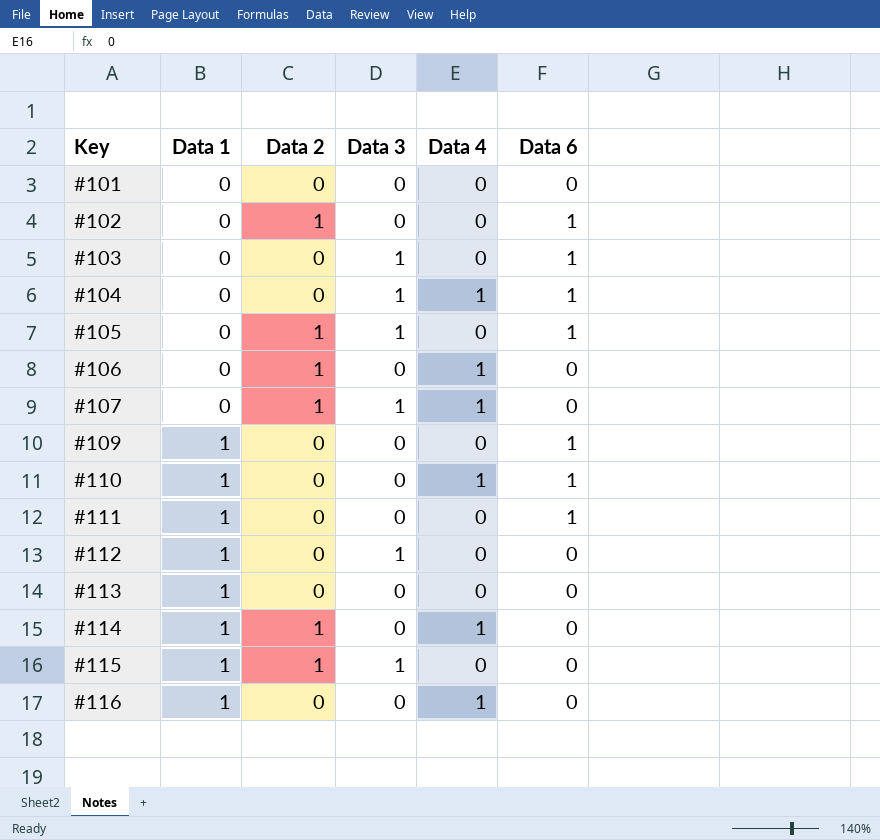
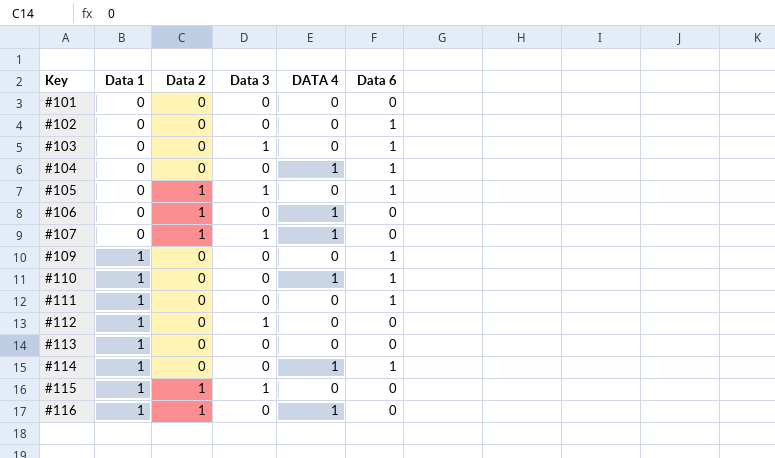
column name: Data 4 -> DATA 4
#102 | Data 2: 1 -> 0
#104 | Data 3: 1 -> 0
#114 | Data 2: 1 -> 0
#114 | Data 6: 0 -> 1
#116 | Data 2: 0 -> 1

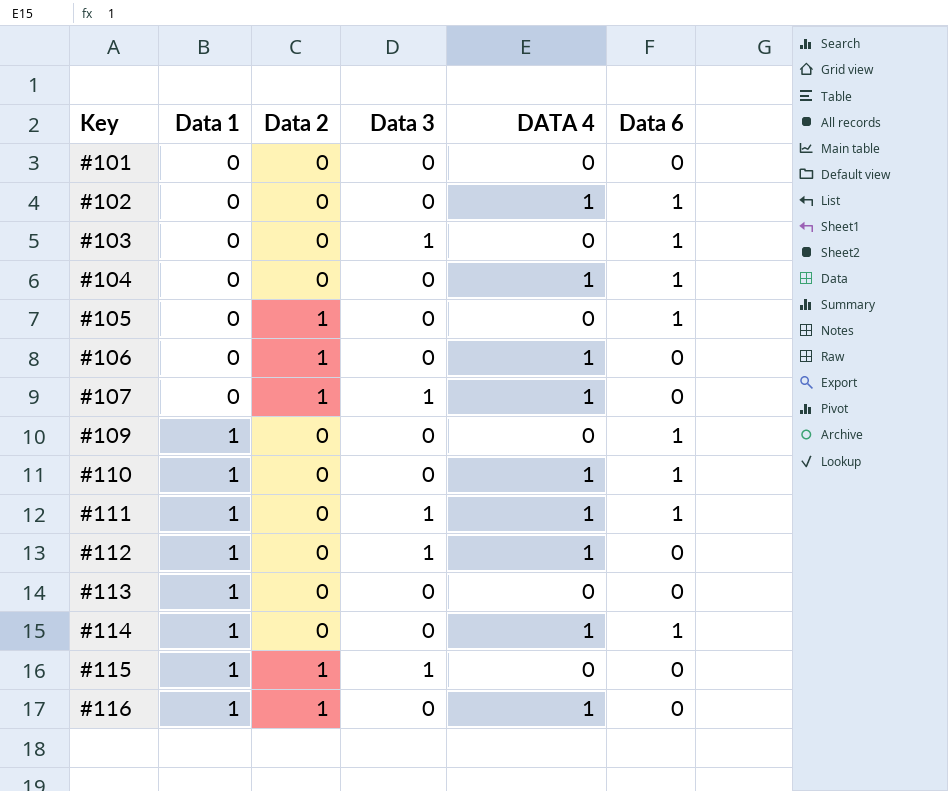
#102 | DATA 4: 0 -> 1
#105 | Data 3: 1 -> 0
#111 | Data 3: 0 -> 1
#111 | DATA 4: 0 -> 1
#112 | DATA 4: 0 -> 1

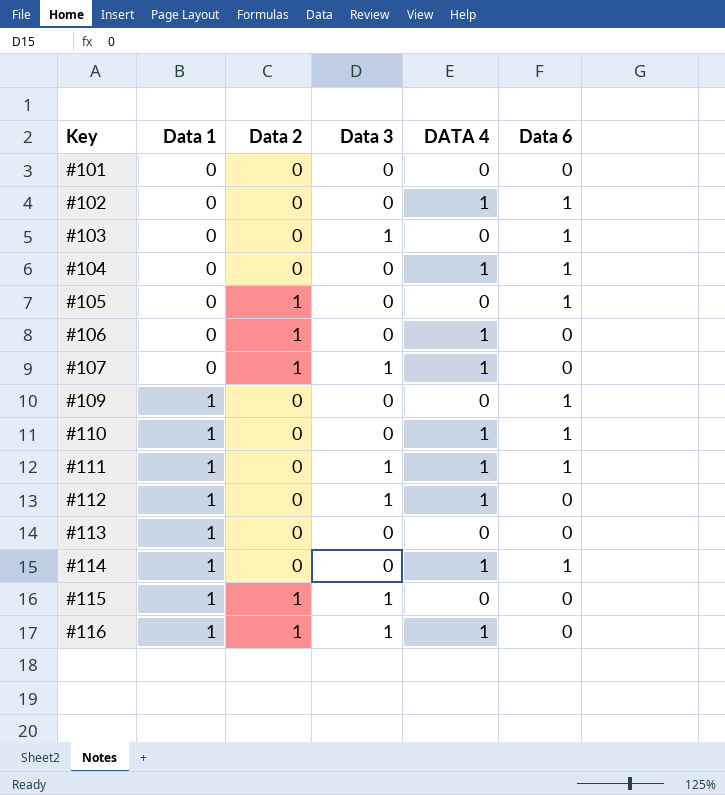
#116 | Data 3: 0 -> 1

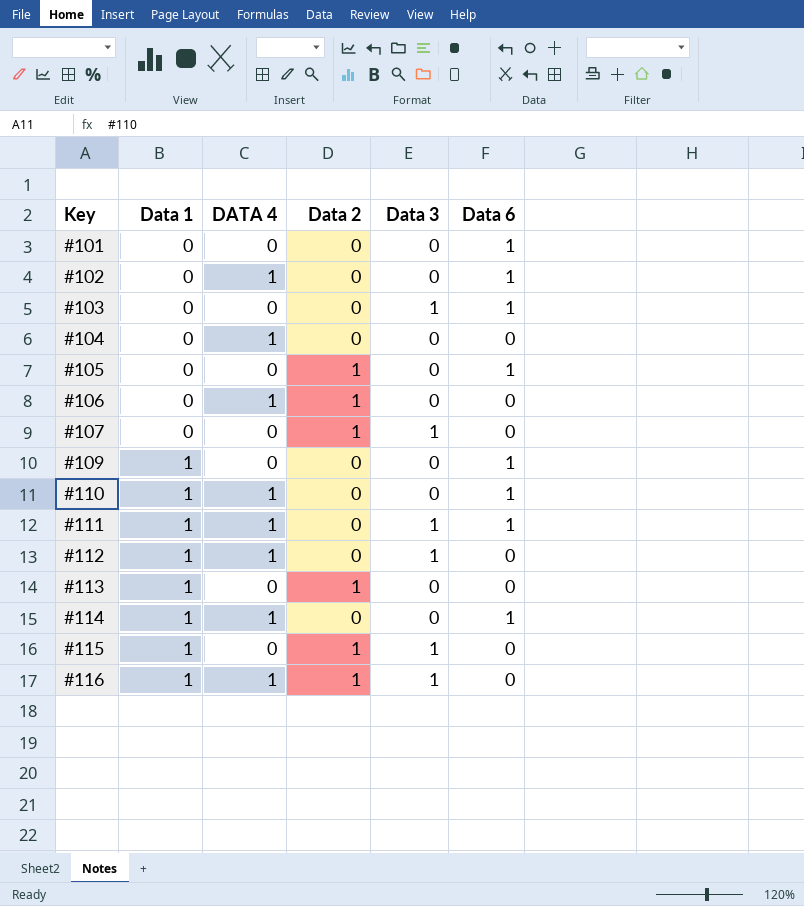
column DATA 4 | position: 5 -> 3
#101 | Data 6: 0 -> 1
#104 | Data 6: 1 -> 0
#107 | DATA 4: 1 -> 0
#113 | Data 2: 0 -> 1

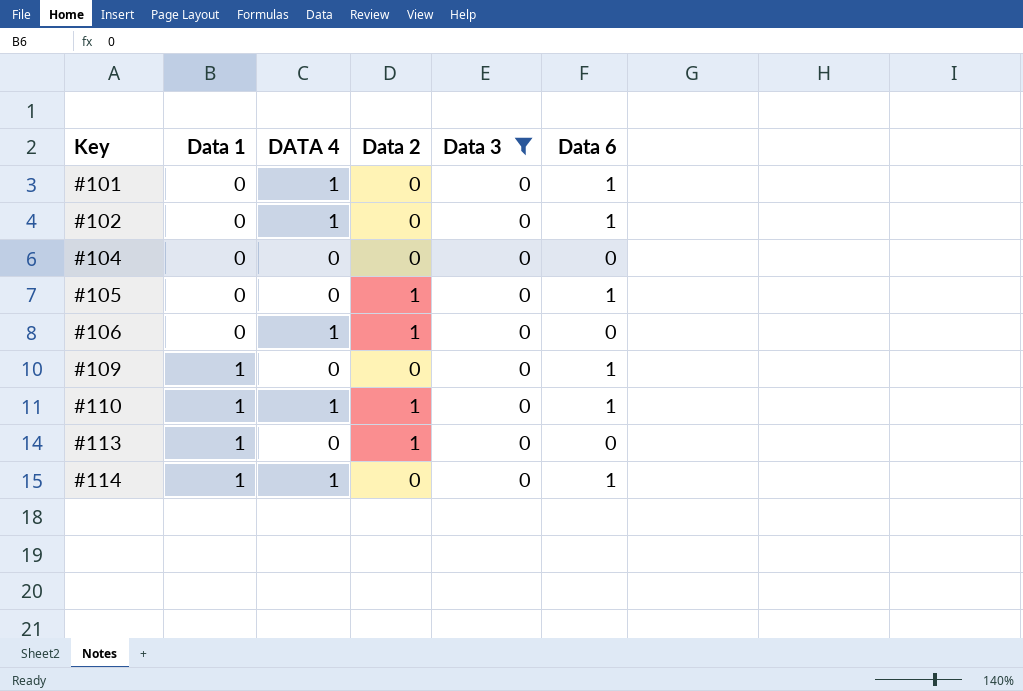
filter: none -> Data 3 = 0
#101 | DATA 4: 0 -> 1
#104 | DATA 4: 1 -> 0
#110 | Data 2: 0 -> 1

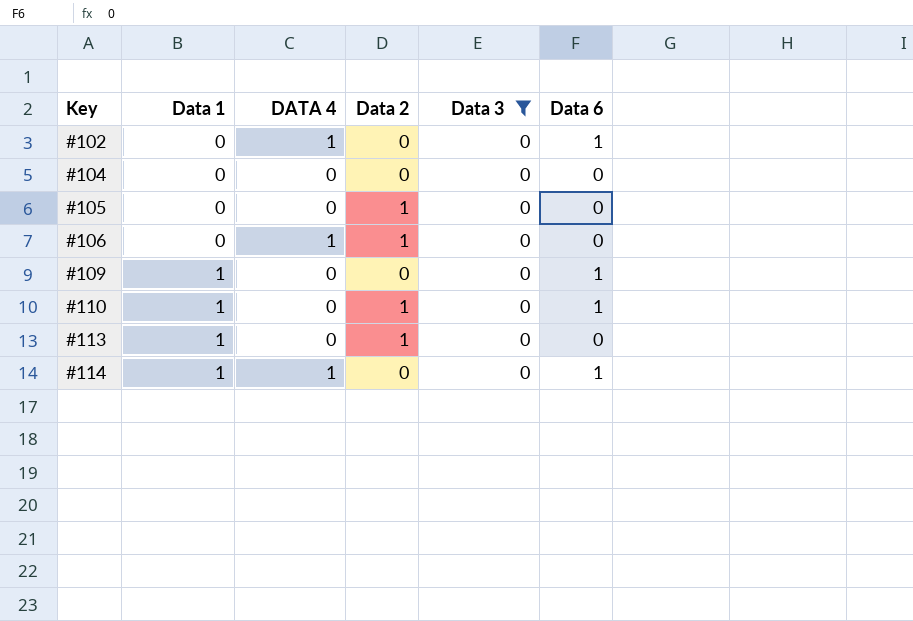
row #101: 0 | 1 | 0 | 0 | 1 -> none
#105 | Data 6: 1 -> 0
#110 | DATA 4: 1 -> 0

